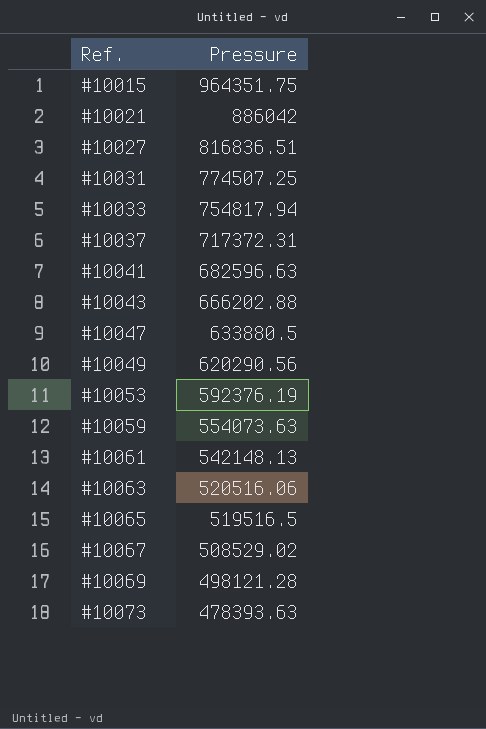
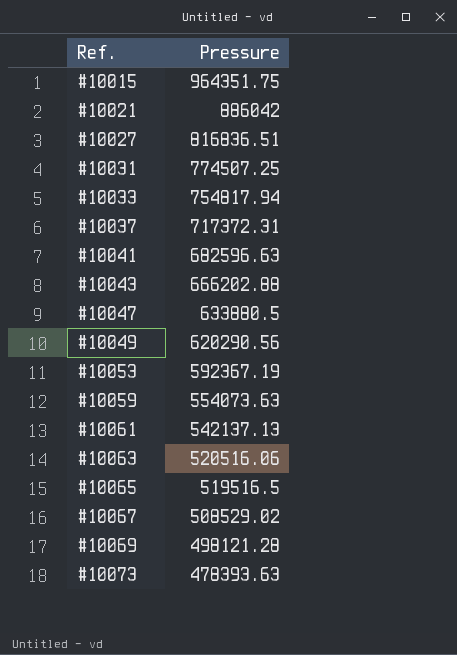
#10053 | Pressure: 592376.19 -> 592367.19
#10061 | Pressure: 542148.13 -> 542137.13

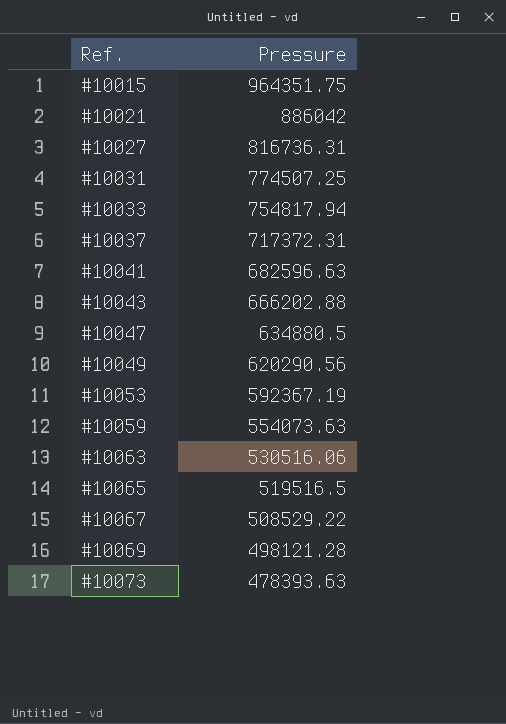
row #10061: 542137.13 -> none
#10027 | Pressure: 816836.51 -> 816736.31
#10047 | Pressure: 633880.5 -> 634880.5
#10063 | Pressure: 520516.06 -> 530516.06
#10067 | Pressure: 508529.02 -> 508529.22

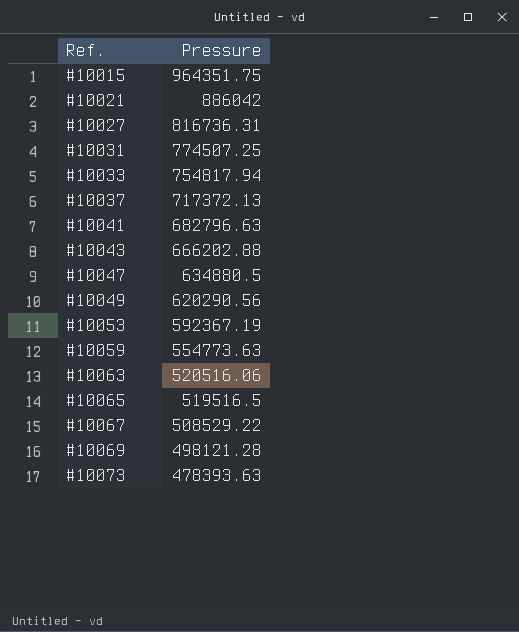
#10037 | Pressure: 717372.31 -> 717372.13
#10041 | Pressure: 682596.63 -> 682796.63
#10059 | Pressure: 554073.63 -> 554773.63
#10063 | Pressure: 530516.06 -> 520516.06

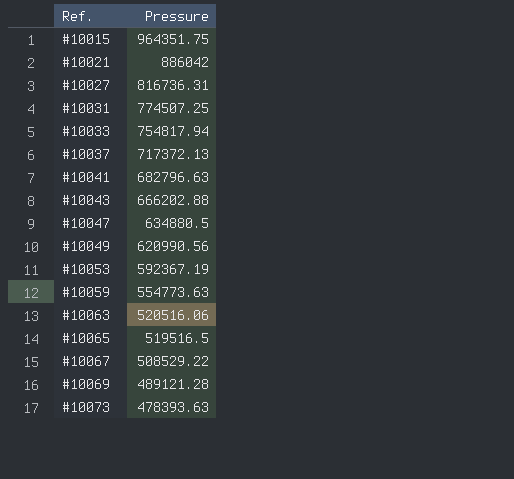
#10049 | Pressure: 620290.56 -> 620990.56
#10069 | Pressure: 498121.28 -> 489121.28

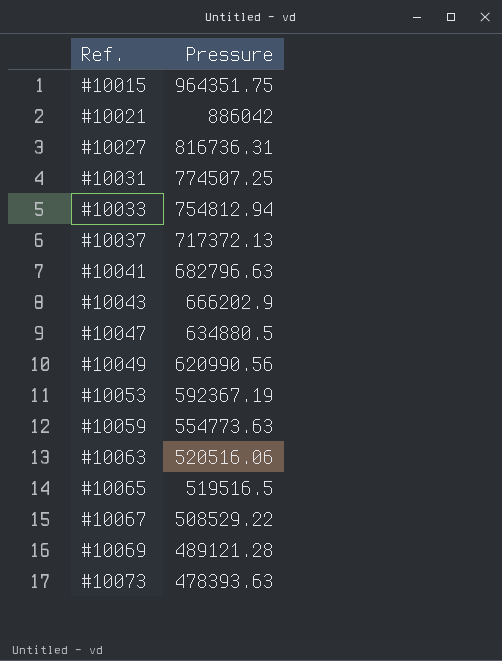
#10033 | Pressure: 754817.94 -> 754812.94
#10043 | Pressure: 666202.88 -> 666202.9

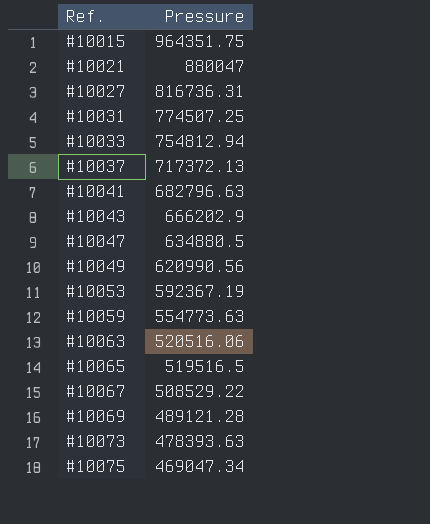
#10021 | Pressure: 886042 -> 880047
row #10075: none -> 469047.34

